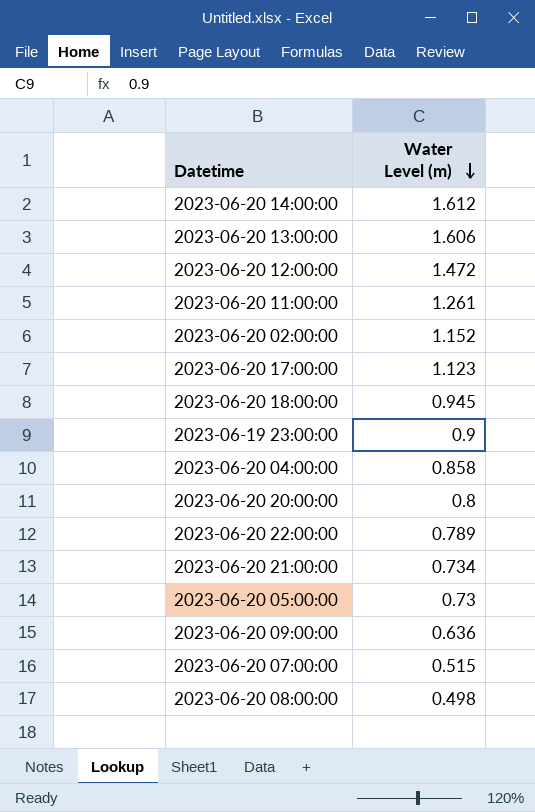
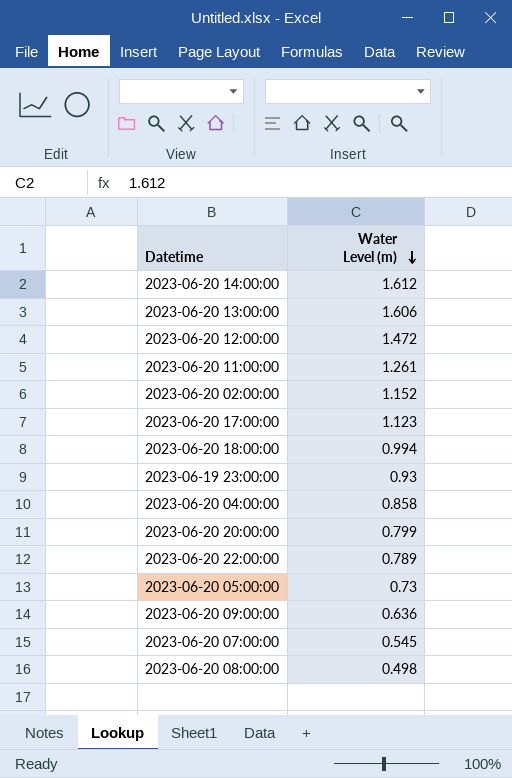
row 2023-06-20 21:00:00: 0.734 -> none
2023-06-20 18:00:00 | Water Level (m): 0.945 -> 0.994
2023-06-19 23:00:00 | Water Level (m): 0.9 -> 0.93
2023-06-20 20:00:00 | Water Level (m): 0.8 -> 0.799
2023-06-20 07:00:00 | Water Level (m): 0.515 -> 0.545

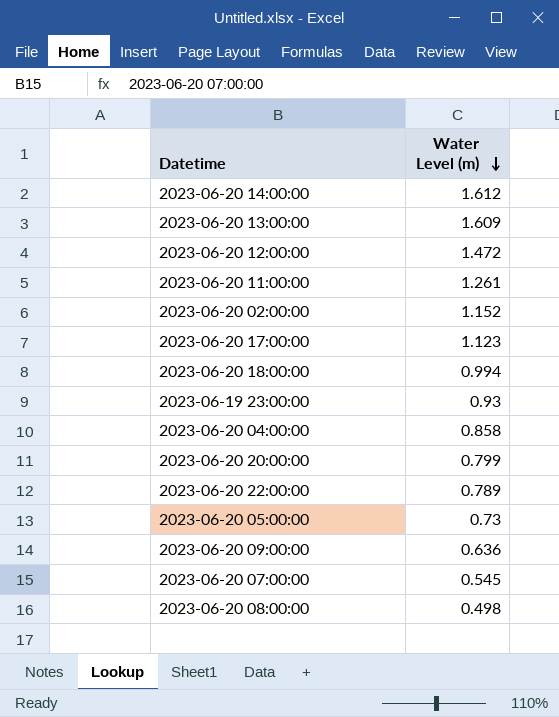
2023-06-20 13:00:00 | Water Level (m): 1.606 -> 1.609

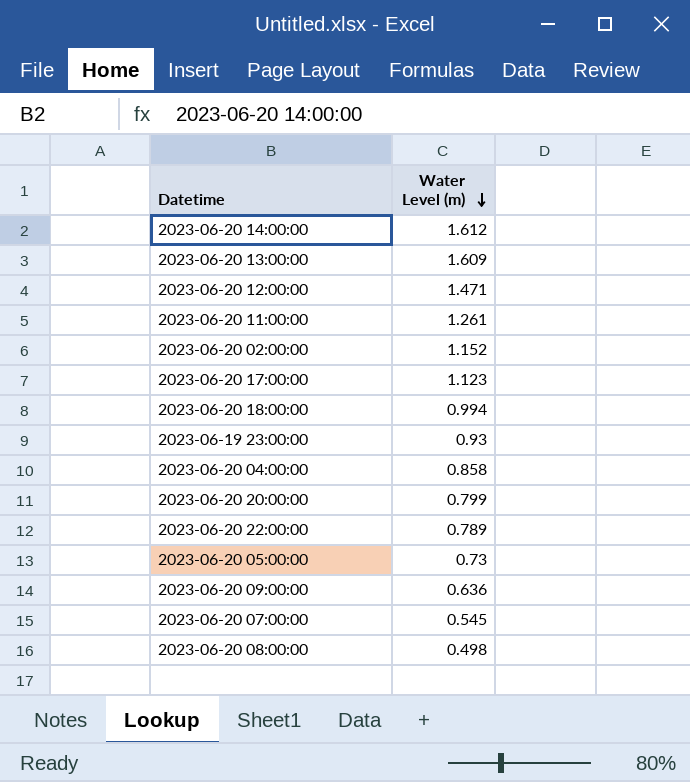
2023-06-20 12:00:00 | Water Level (m): 1.472 -> 1.471

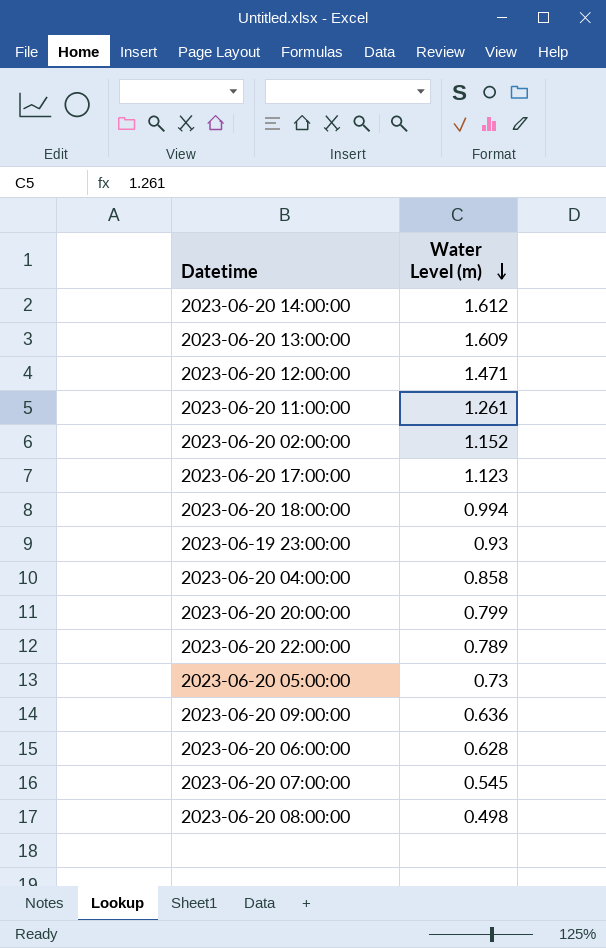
row 2023-06-20 06:00:00: none -> 0.628

